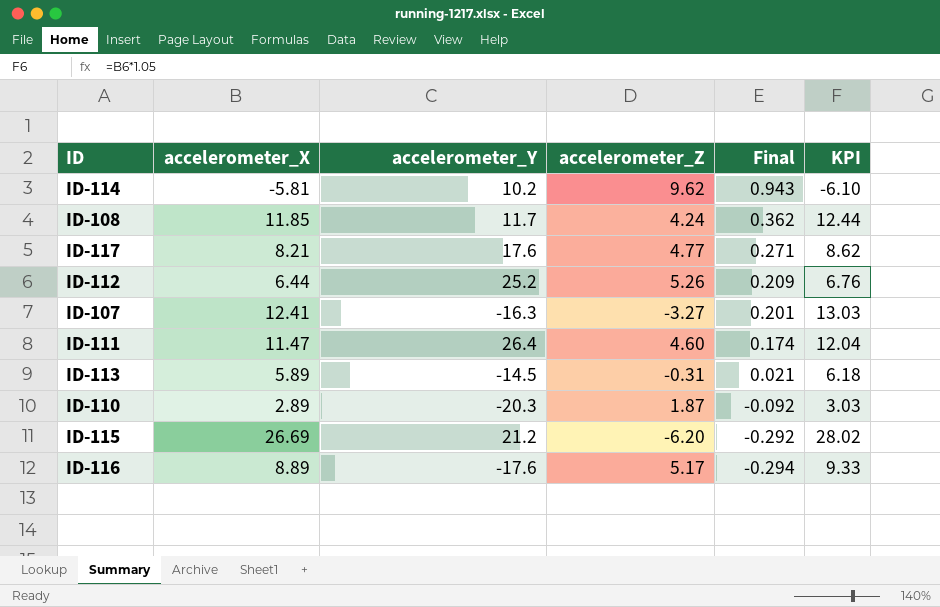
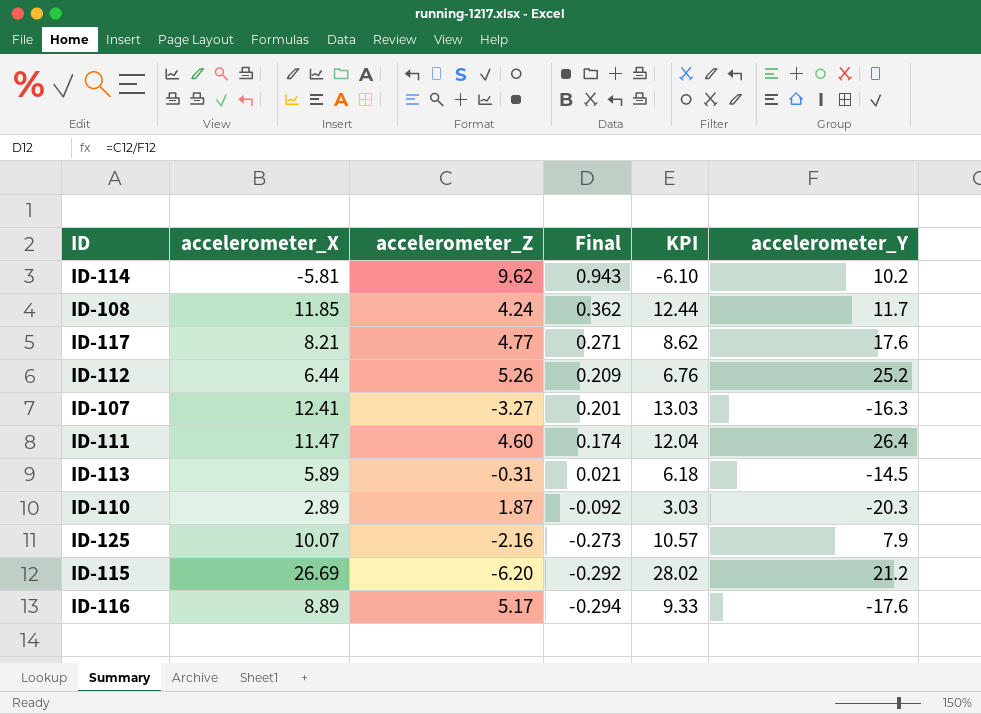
column accelerometer_Y | position: 3 -> 6
row ID-125: none -> 10.07 | -2.16 | -0.273 | 10.57 | 7.9

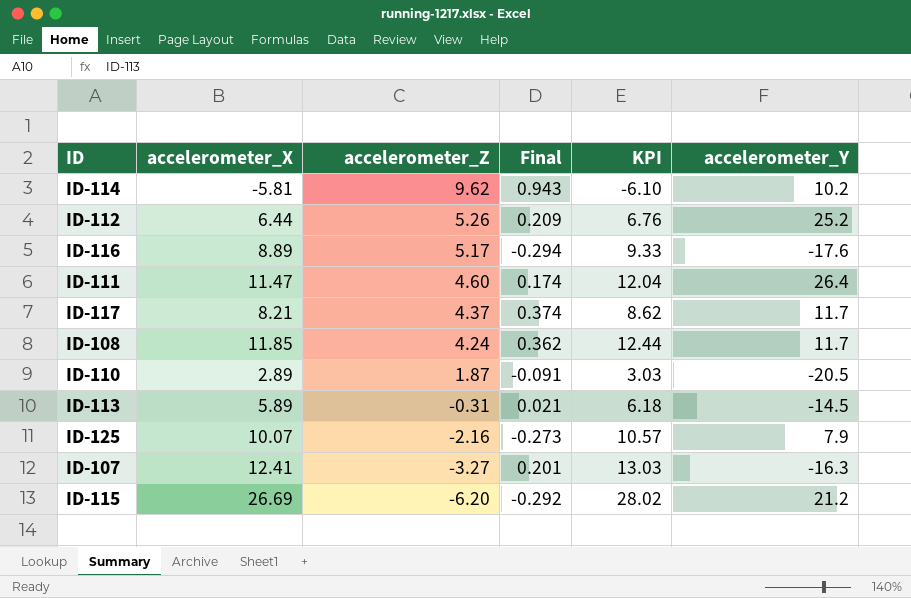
row order: Final descending -> accelerometer_Z descending
ID-117 | accelerometer_Z: 4.77 -> 4.37
ID-117 | Final: 0.271 -> 0.374
ID-117 | accelerometer_Y: 17.6 -> 11.7
ID-110 | Final: -0.092 -> -0.091
ID-110 | accelerometer_Y: -20.3 -> -20.5

